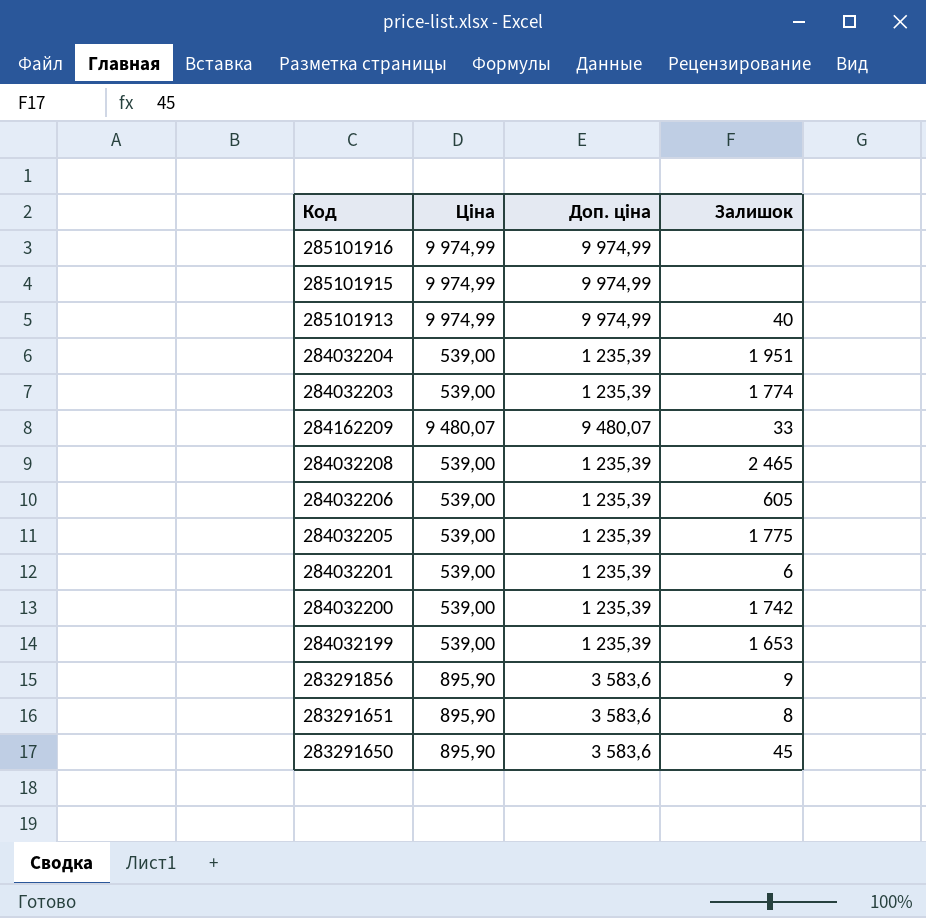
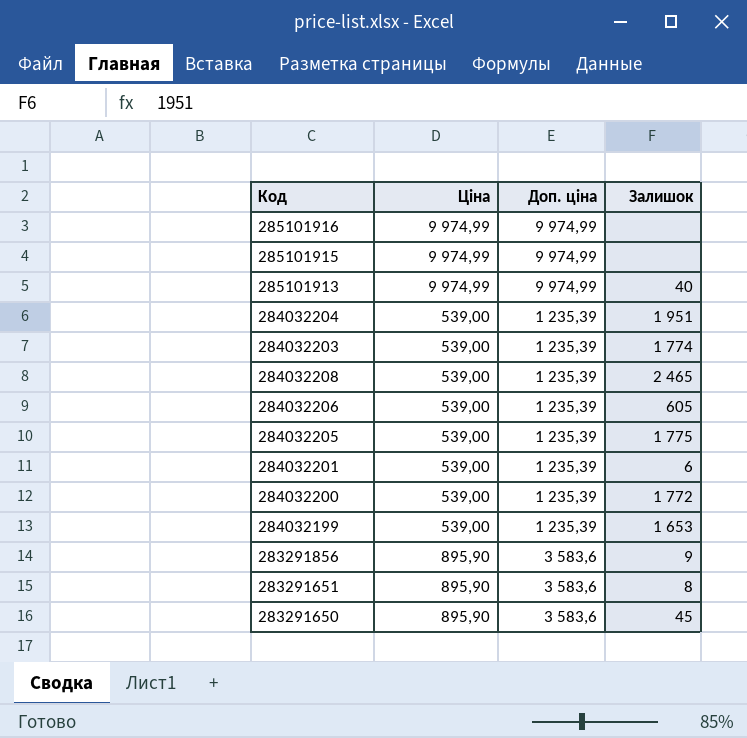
row 284162209: 9 480,07 | 9 480,07 | 33 -> none
284032200 | Залишок: 1 742 -> 1 772

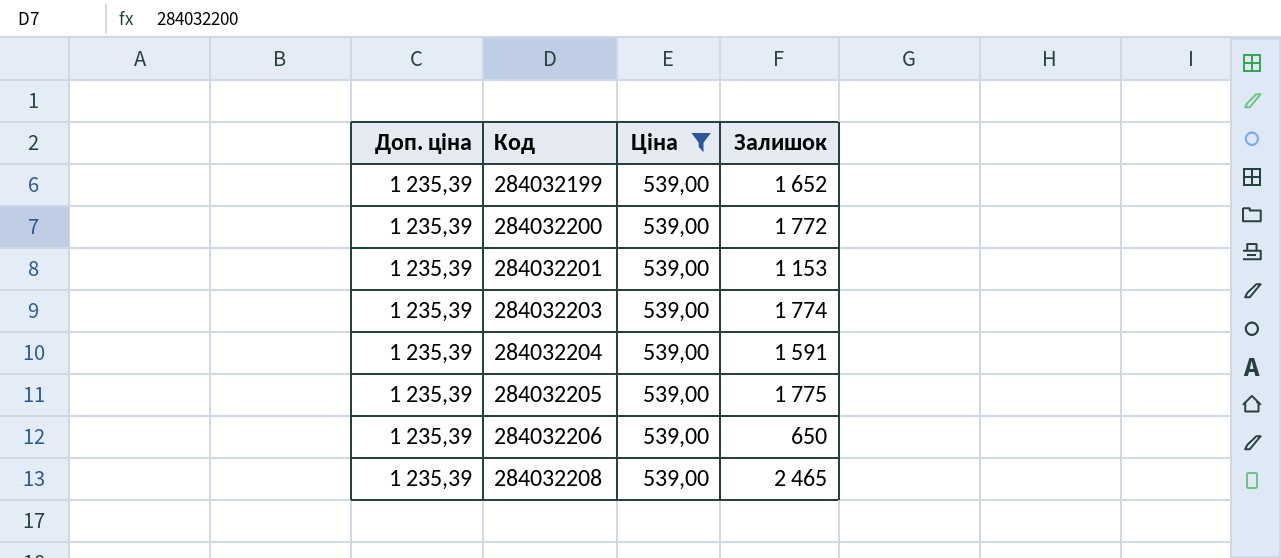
filter: none -> Ціна = 539,00
row order: none -> Код ascending
column Доп. ціна | position: 3 -> 1
284032199 | Залишок: 1 653 -> 1 652
284032201 | Залишок: 6 -> 1 153
284032204 | Залишок: 1 951 -> 1 591
284032206 | Залишок: 605 -> 650

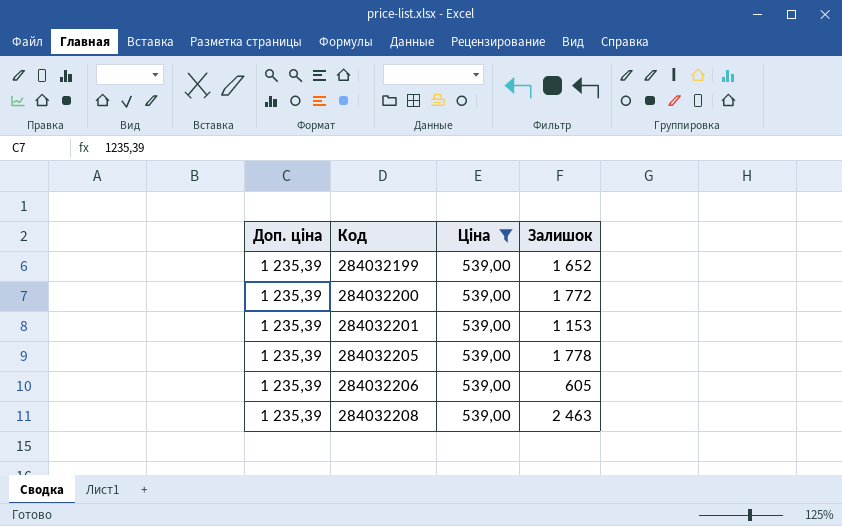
row 284032203: 1 235,39 | 539,00 | 1 774 -> none
row 284032204: 1 235,39 | 539,00 | 1 591 -> none
284032205 | Залишок: 1 775 -> 1 778
284032206 | Залишок: 650 -> 605
284032208 | Залишок: 2 465 -> 2 463

